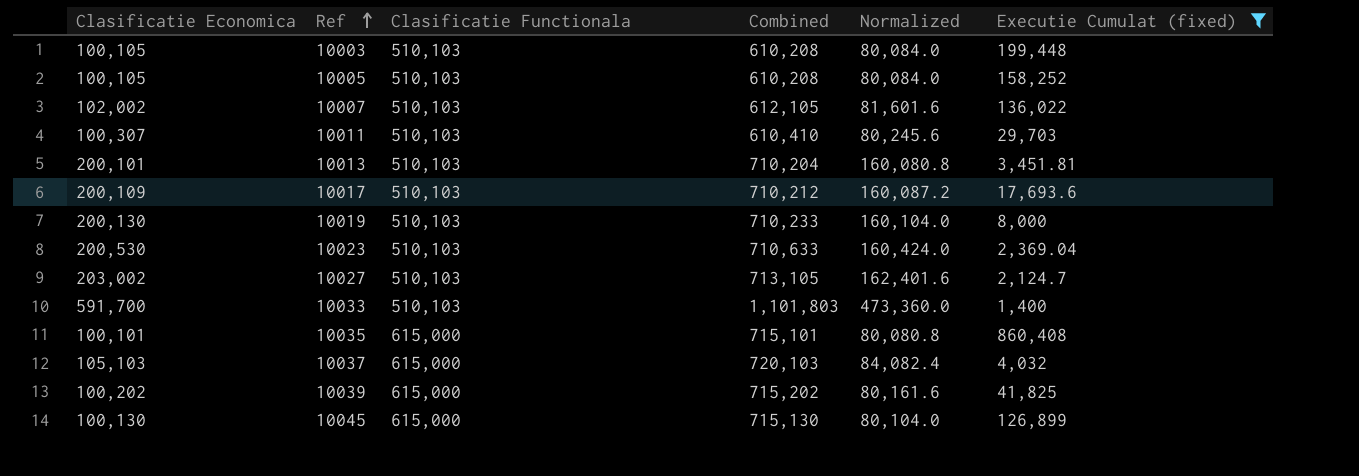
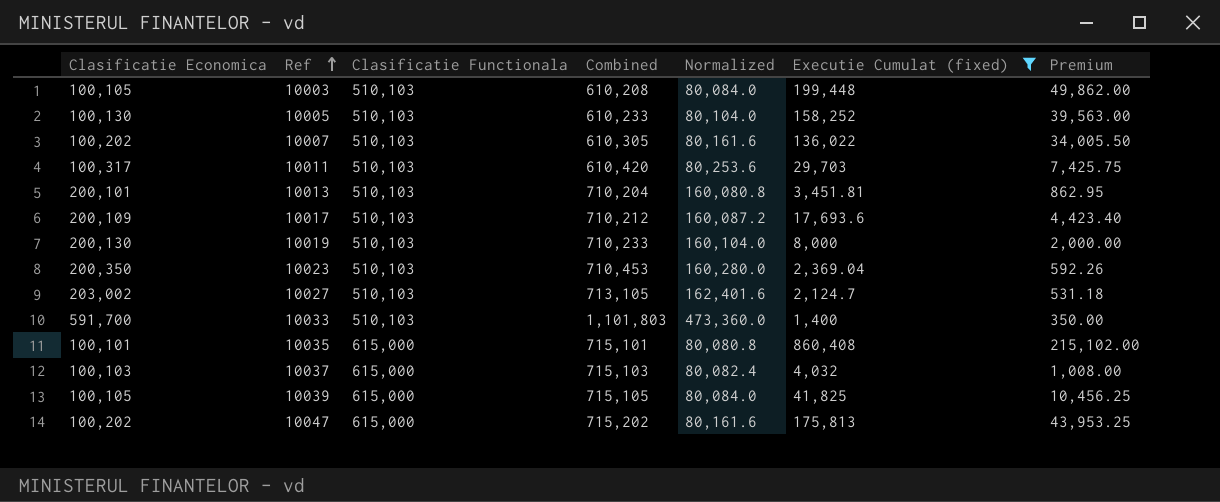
column Premium | formula: none -> [Executie Cumulat (fixed)] * 0.25
row 10045: 100,130 | 615,000 | 715,130 | 80,104.0 | 126,899 -> none
10005 | Clasificatie Economica: 100,105 -> 100,130
10005 | Combined: 610,208 -> 610,233
10005 | Normalized: 80,084.0 -> 80,104.0
10007 | Clasificatie Economica: 102,002 -> 100,202
10007 | Combined: 612,105 -> 610,305
10007 | Normalized: 81,601.6 -> 80,161.6
10011 | Clasificatie Economica: 100,307 -> 100,317
10011 | Combined: 610,410 -> 610,420
10011 | Normalized: 80,245.6 -> 80,253.6
10023 | Clasificatie Economica: 200,530 -> 200,350
10023 | Combined: 710,633 -> 710,453
10023 | Normalized: 160,424.0 -> 160,280.0
10037 | Clasificatie Economica: 105,103 -> 100,103
10037 | Combined: 720,103 -> 715,103
10037 | Normalized: 84,082.4 -> 80,082.4
10039 | Clasificatie Economica: 100,202 -> 100,105
10039 | Combined: 715,202 -> 715,105
10039 | Normalized: 80,161.6 -> 80,084.0
row 10047: none -> 100,202 | 615,000 | 715,202 | 80,161.6 | 175,813 | 43,953.25

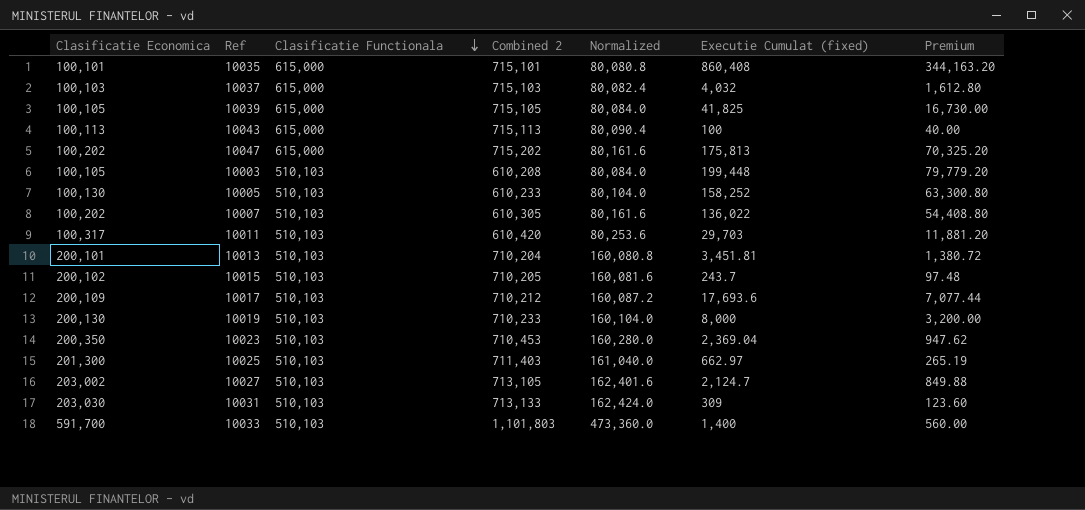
filter: Executie Cumulat (fixed) >= 1,400 -> none
row order: Ref ascending -> Clasificatie Functionala descending
column name: Combined -> Combined 2
column Premium | formula: [Executie Cumulat (fixed)] * 0.25 -> [Executie Cumulat (fixed)] * 0.4

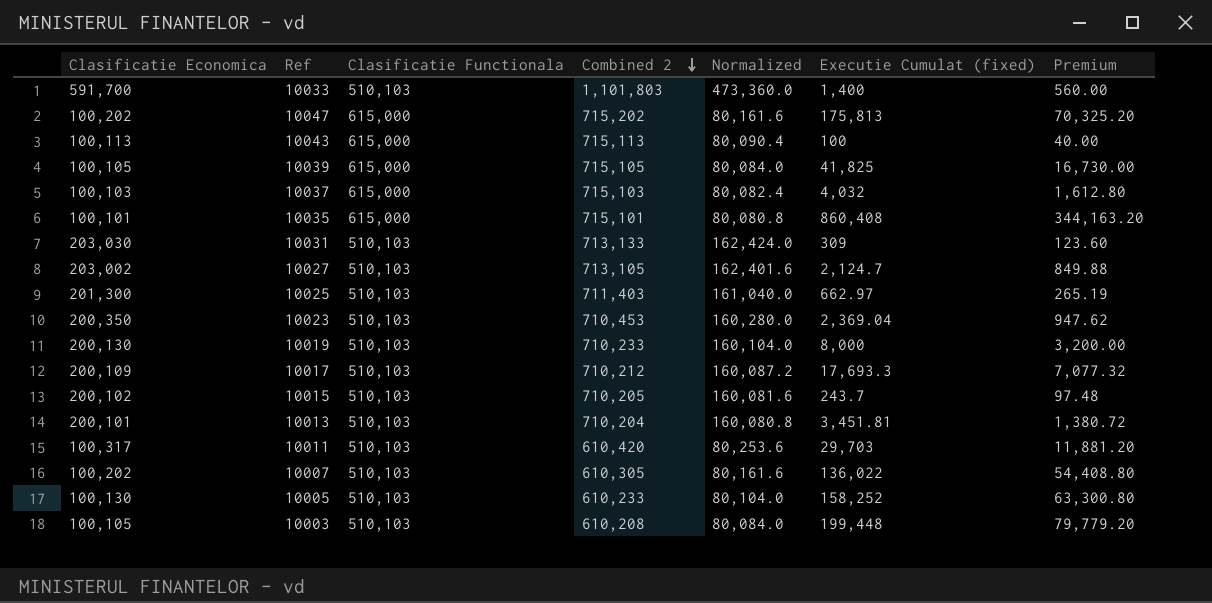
row order: Clasificatie Functionala descending -> Combined 2 descending
10017 | Executie Cumulat (fixed): 17,693.6 -> 17,693.3
10017 | Premium: 7,077.44 -> 7,077.32

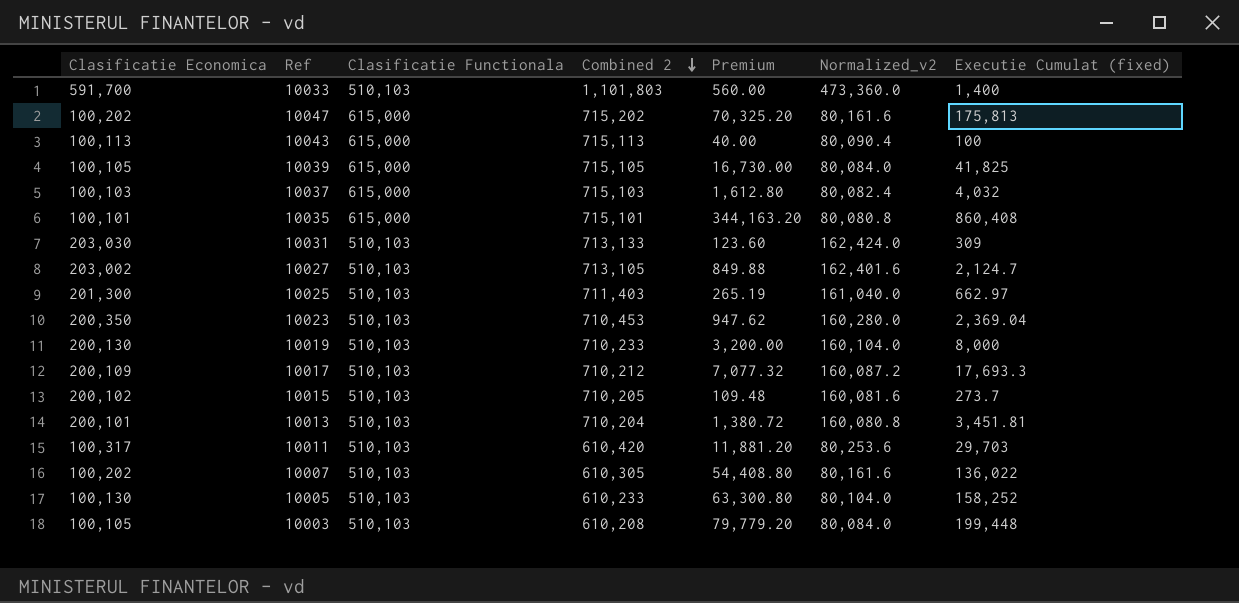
column Premium | position: 7 -> 5
column name: Normalized -> Normalized_v2
10015 | Premium: 97.48 -> 109.48
10015 | Executie Cumulat (fixed): 243.7 -> 273.7

